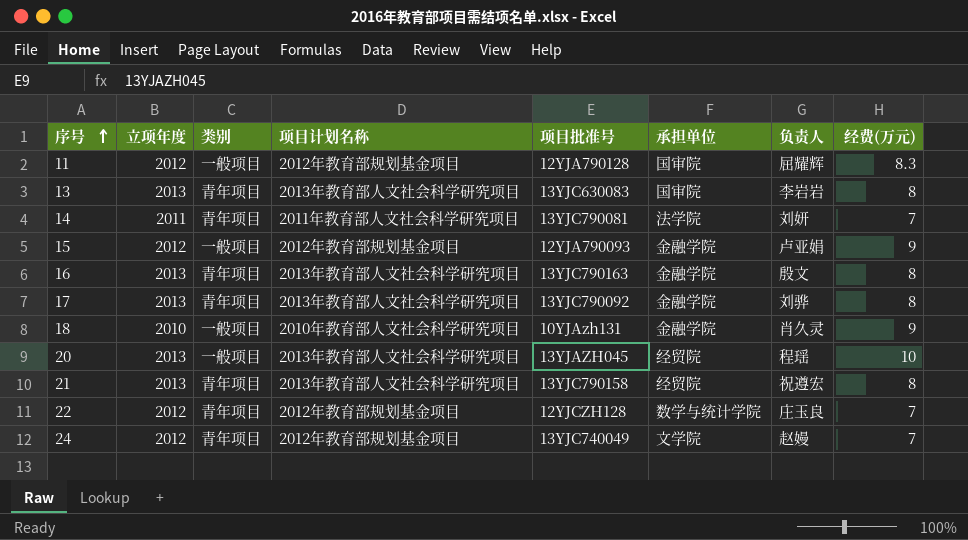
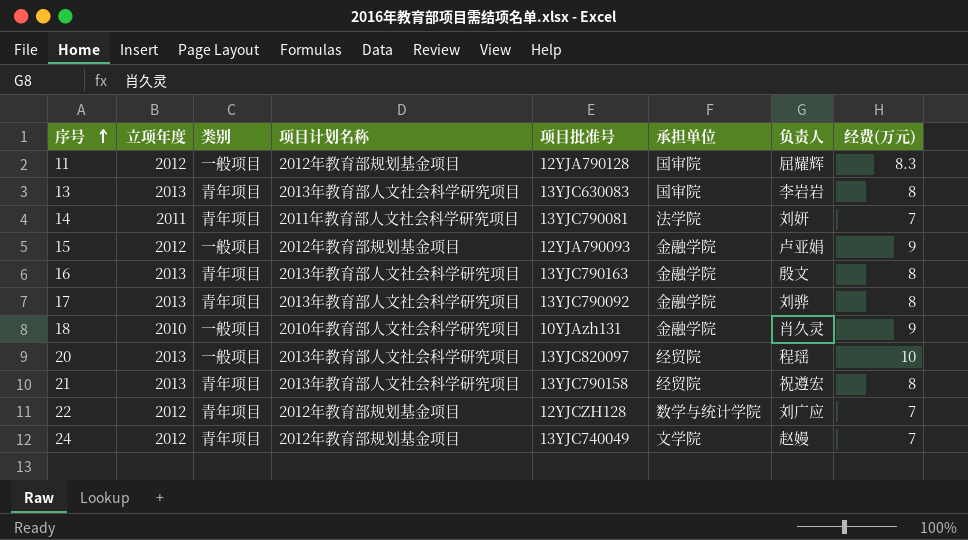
20 | 项目批准号: 13YJAZH045 -> 13YJC820097
22 | 负责人: 庄玉良 -> 刘广应

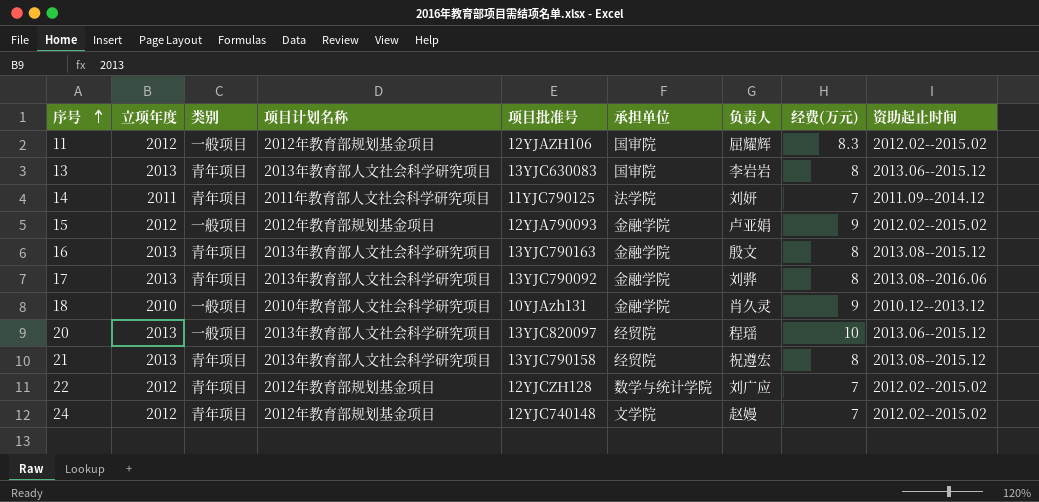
column 资助起止时间 | position: none -> 9
11 | 项目批准号: 12YJA790128 -> 12YJAZH106
14 | 项目批准号: 13YJC790081 -> 11YJC790125
24 | 项目批准号: 13YJC740049 -> 12YJC740148

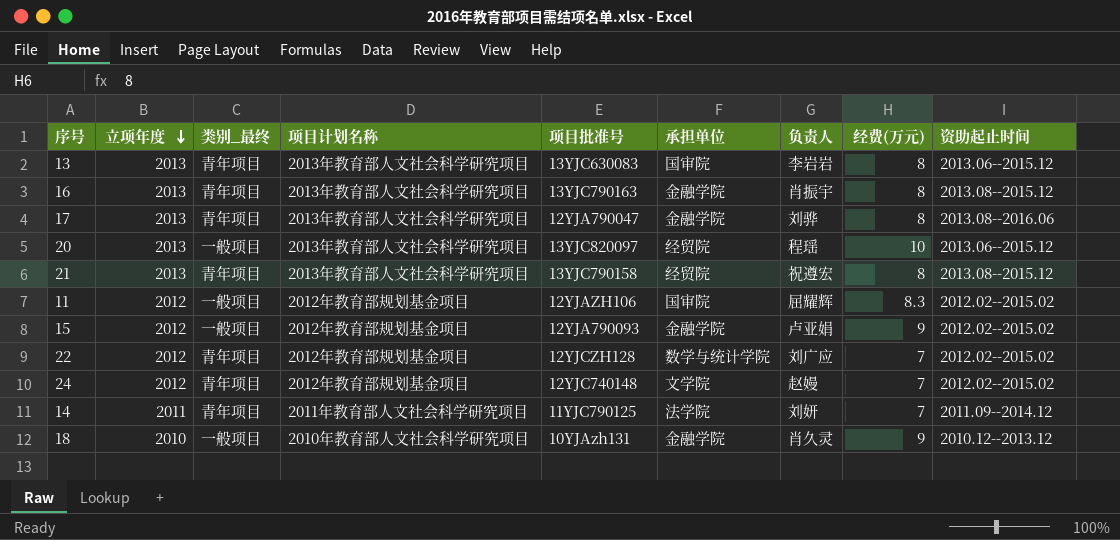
row order: 序号 ascending -> 立项年度 descending
column name: 类别 -> 类别_最终
16 | 负责人: 殷文 -> 肖振宇
17 | 项目批准号: 13YJC790092 -> 12YJA790047

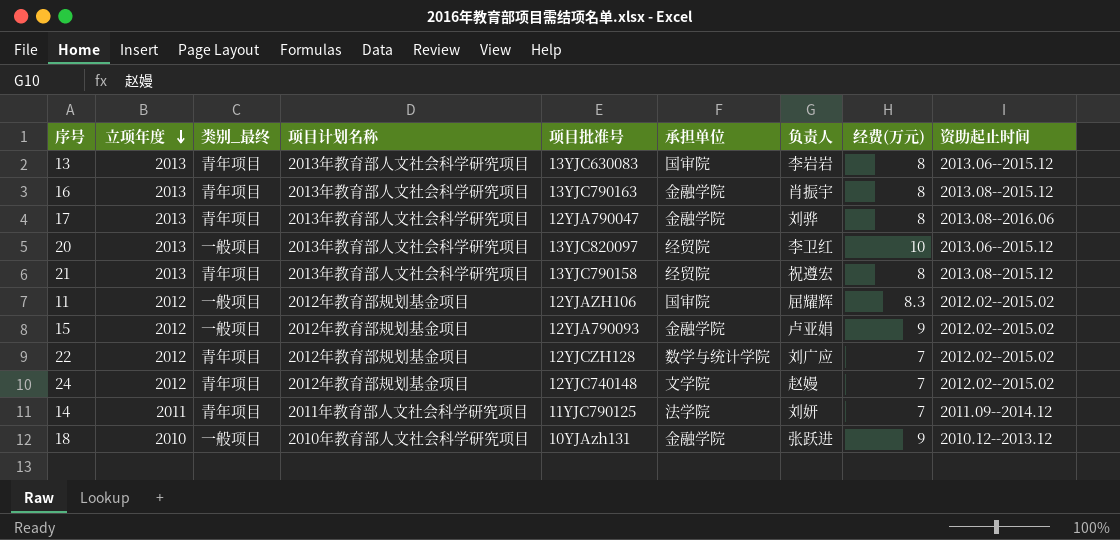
20 | 负责人: 程瑶 -> 李卫红
18 | 负责人: 肖久灵 -> 张跃进

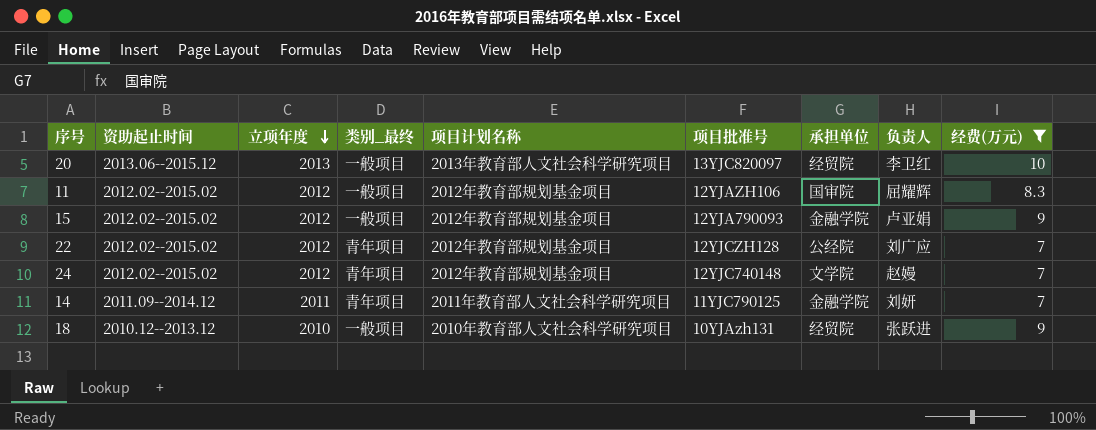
filter: none -> 经费(万元) != 8
column 资助起止时间 | position: 9 -> 2
22 | 承担单位: 数学与统计学院 -> 公经院
14 | 承担单位: 法学院 -> 金融学院
18 | 承担单位: 金融学院 -> 经贸院

